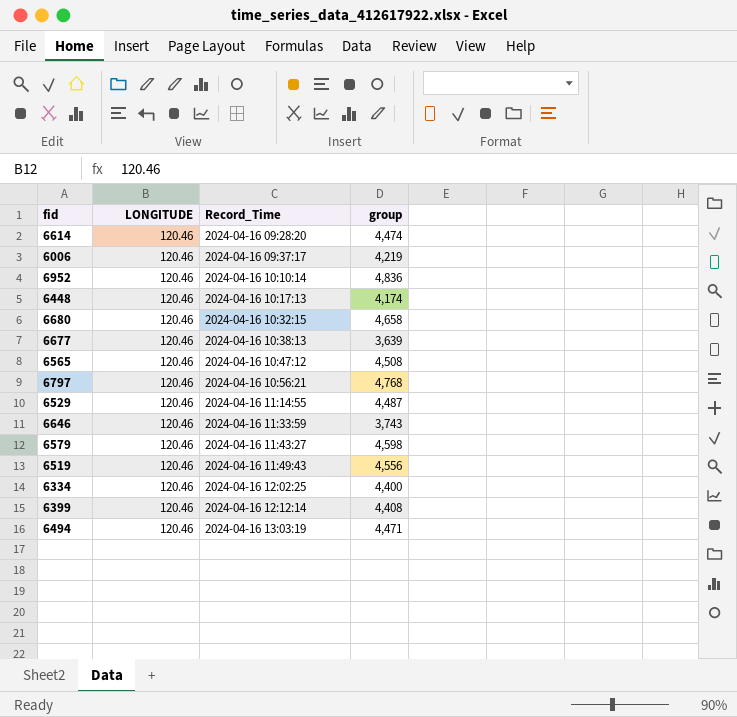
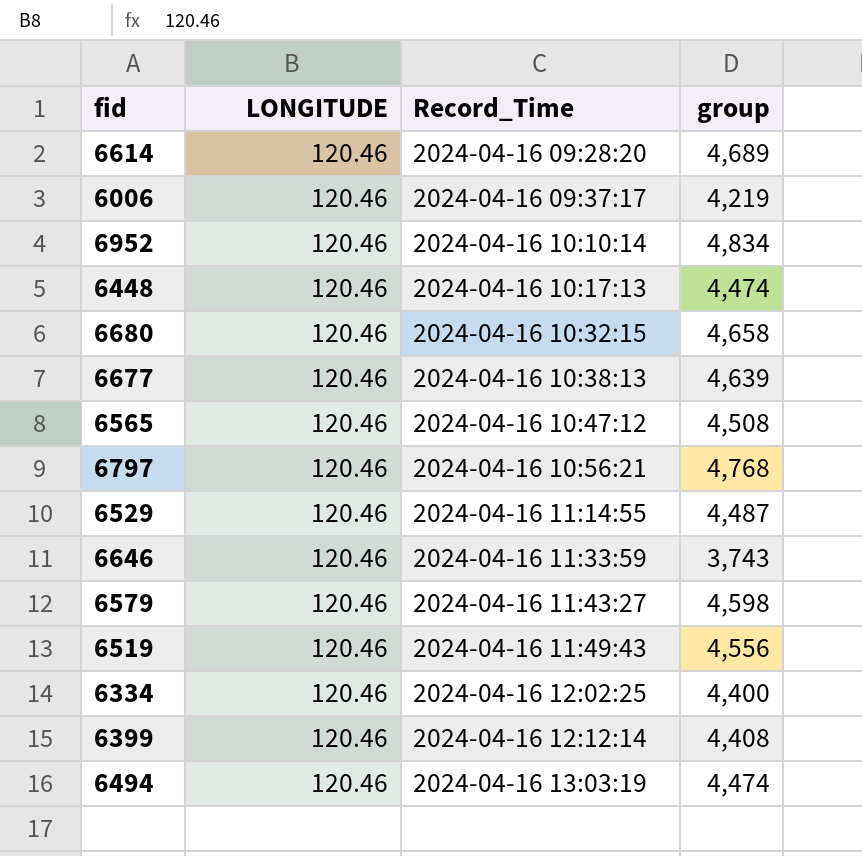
6614 | group: 4,474 -> 4,689
6952 | group: 4,836 -> 4,834
6448 | group: 4,174 -> 4,474
6677 | group: 3,639 -> 4,639
6494 | group: 4,471 -> 4,474

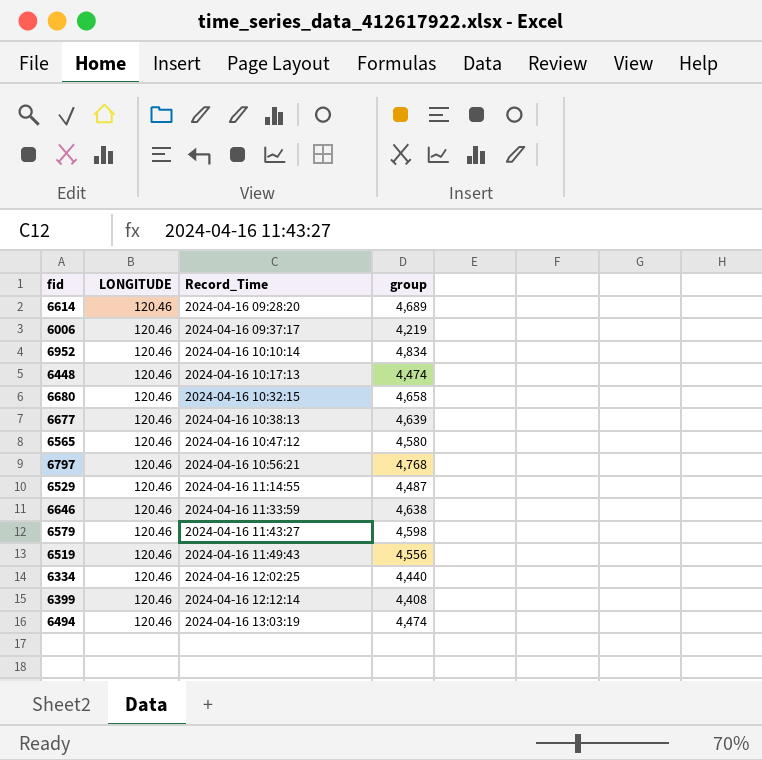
6565 | group: 4,508 -> 4,580
6646 | group: 3,743 -> 4,638
6334 | group: 4,400 -> 4,440

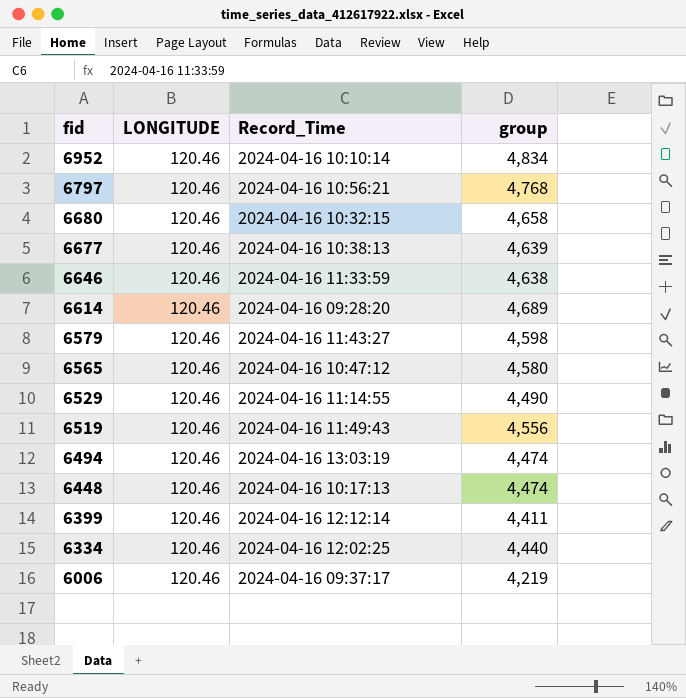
row order: Record_Time ascending -> fid descending
6529 | group: 4,487 -> 4,490
6399 | group: 4,408 -> 4,411

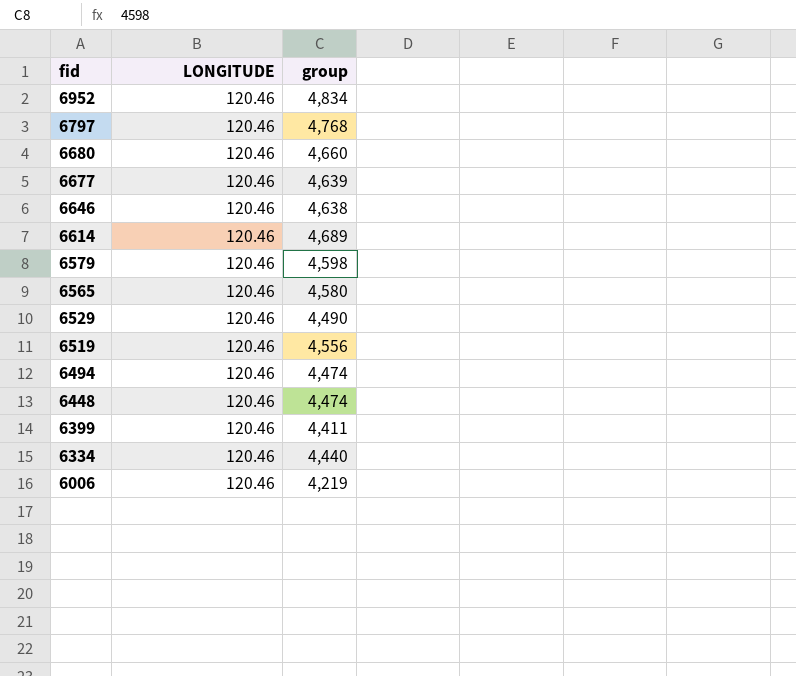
column Record_Time | position: 3 -> none
6680 | group: 4,658 -> 4,660

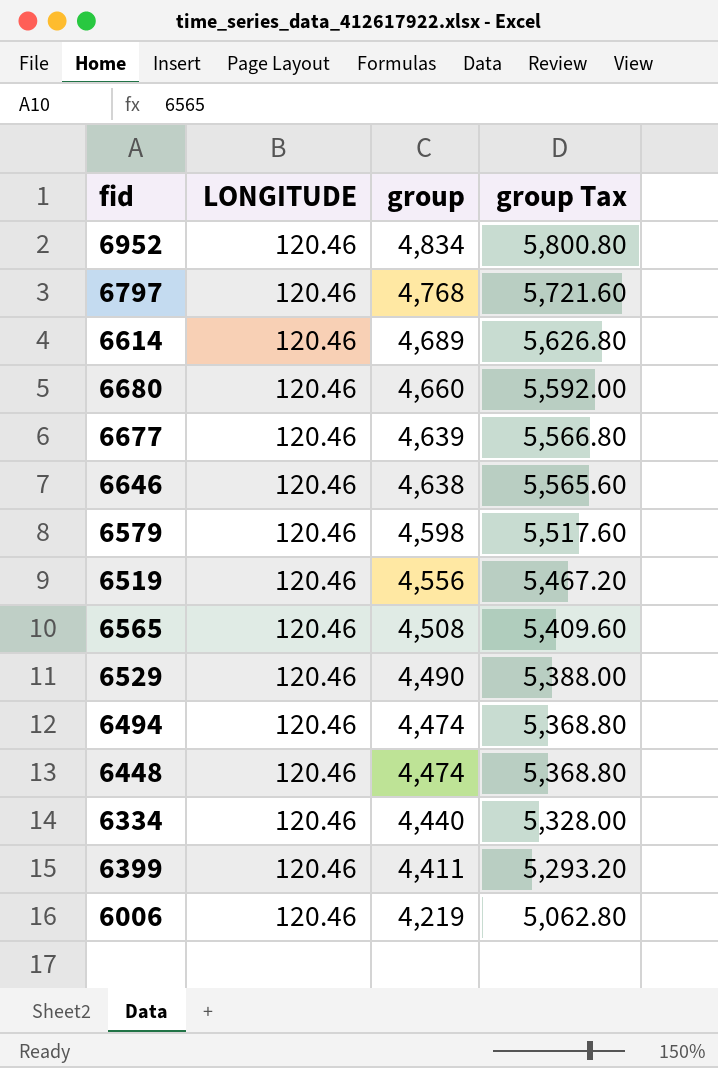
row order: fid descending -> group descending
column group Tax | formula: none -> [group] * 1.2
6565 | group: 4,580 -> 4,508

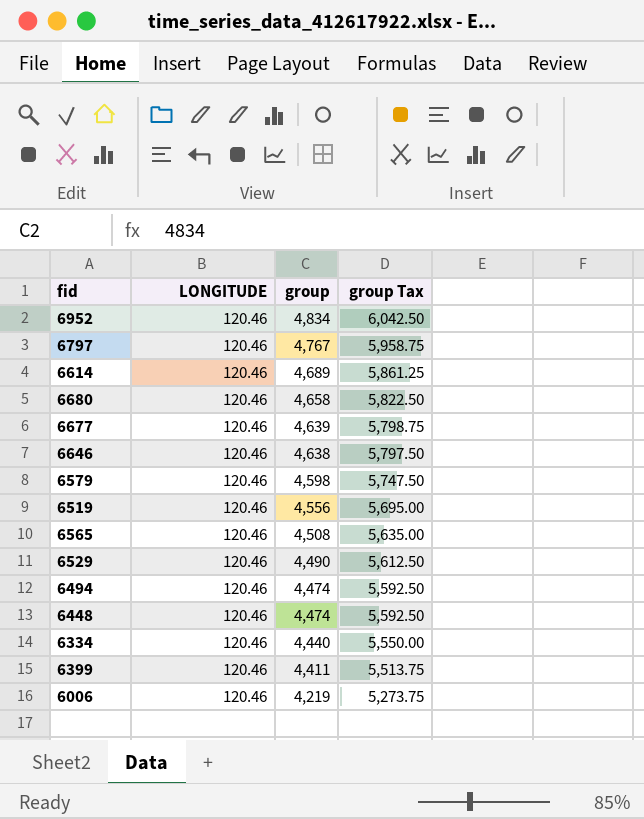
column group Tax | formula: [group] * 1.2 -> [group] * 1.25
6797 | group: 4,768 -> 4,767
6680 | group: 4,660 -> 4,658

